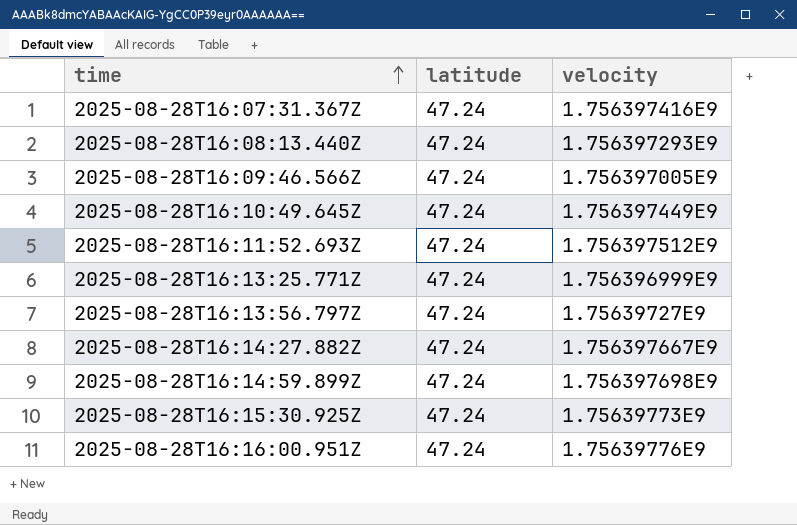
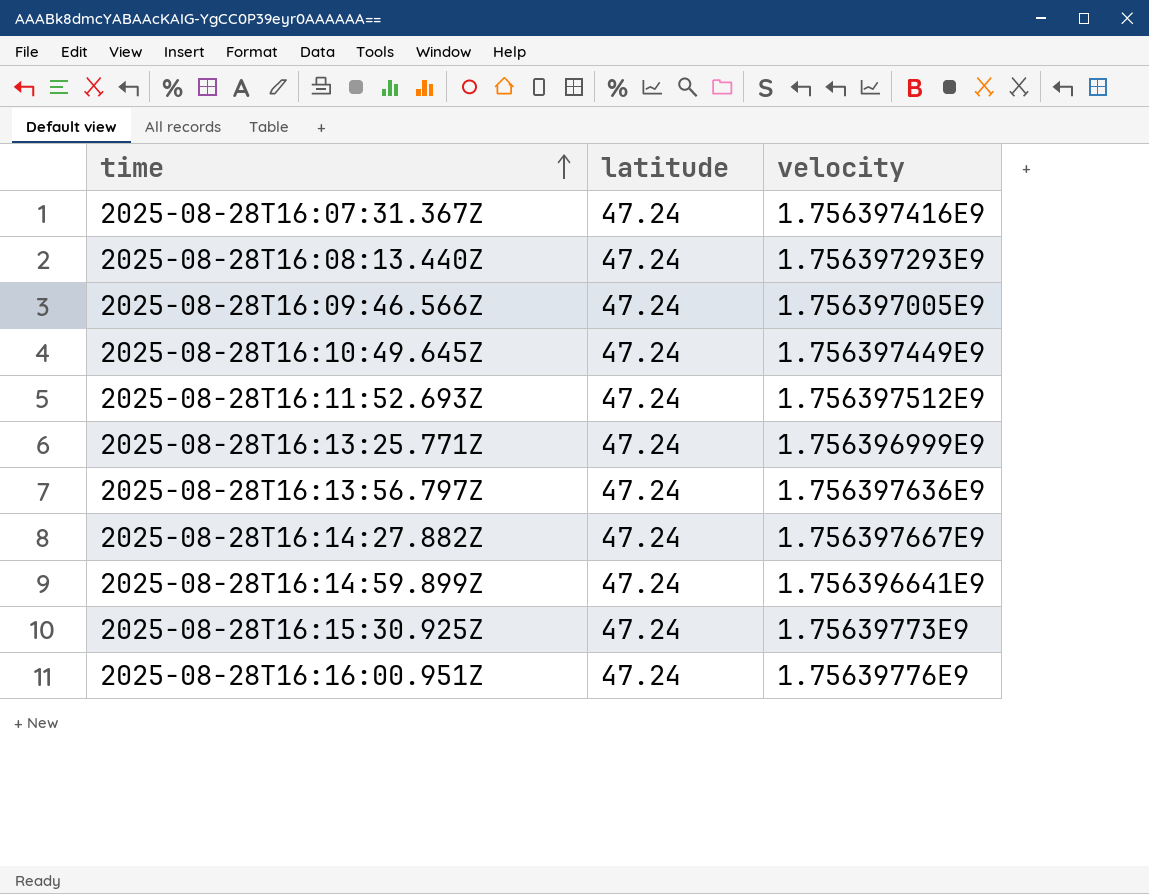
2025-08-28T16:13:56.797Z | velocity: 1.75639727E9 -> 1.756397636E9
2025-08-28T16:14:59.899Z | velocity: 1.756397698E9 -> 1.756396641E9

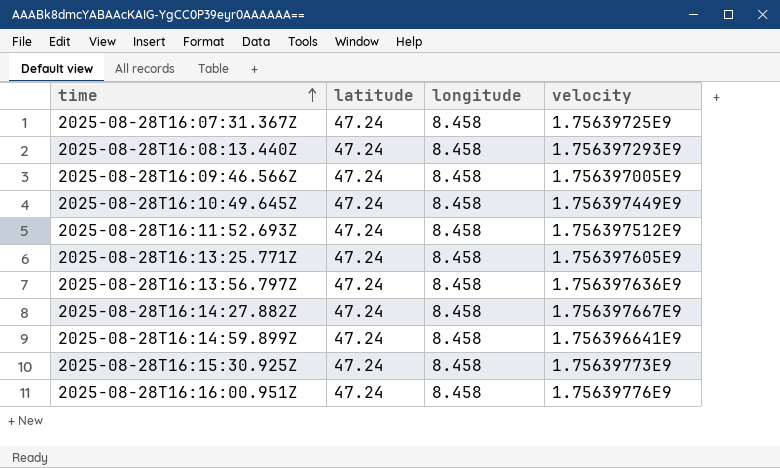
column longitude | position: none -> 3
2025-08-28T16:07:31.367Z | velocity: 1.756397416E9 -> 1.75639725E9
2025-08-28T16:13:25.771Z | velocity: 1.756396999E9 -> 1.756397605E9

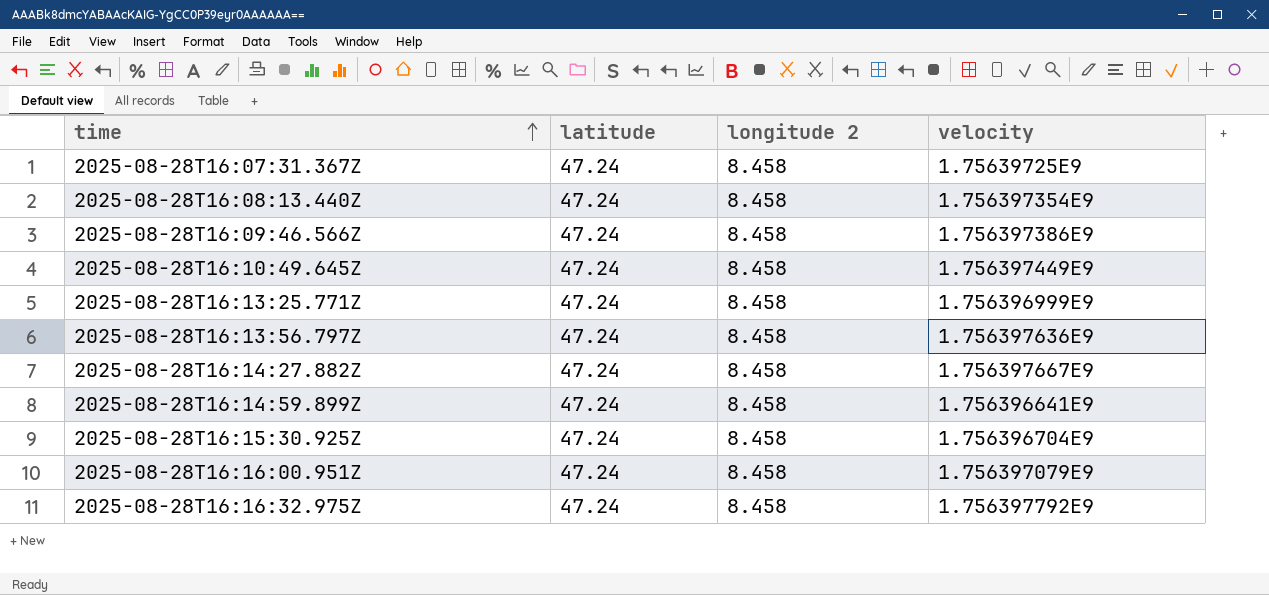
column name: longitude -> longitude 2
row 2025-08-28T16:11:52.693Z: 47.24 | 8.458 | 1.756397512E9 -> none
2025-08-28T16:08:13.440Z | velocity: 1.756397293E9 -> 1.756397354E9
2025-08-28T16:09:46.566Z | velocity: 1.756397005E9 -> 1.756397386E9
2025-08-28T16:13:25.771Z | velocity: 1.756397605E9 -> 1.756396999E9
2025-08-28T16:15:30.925Z | velocity: 1.75639773E9 -> 1.756396704E9
2025-08-28T16:16:00.951Z | velocity: 1.75639776E9 -> 1.756397079E9
row 2025-08-28T16:16:32.975Z: none -> 47.24 | 8.458 | 1.756397792E9

